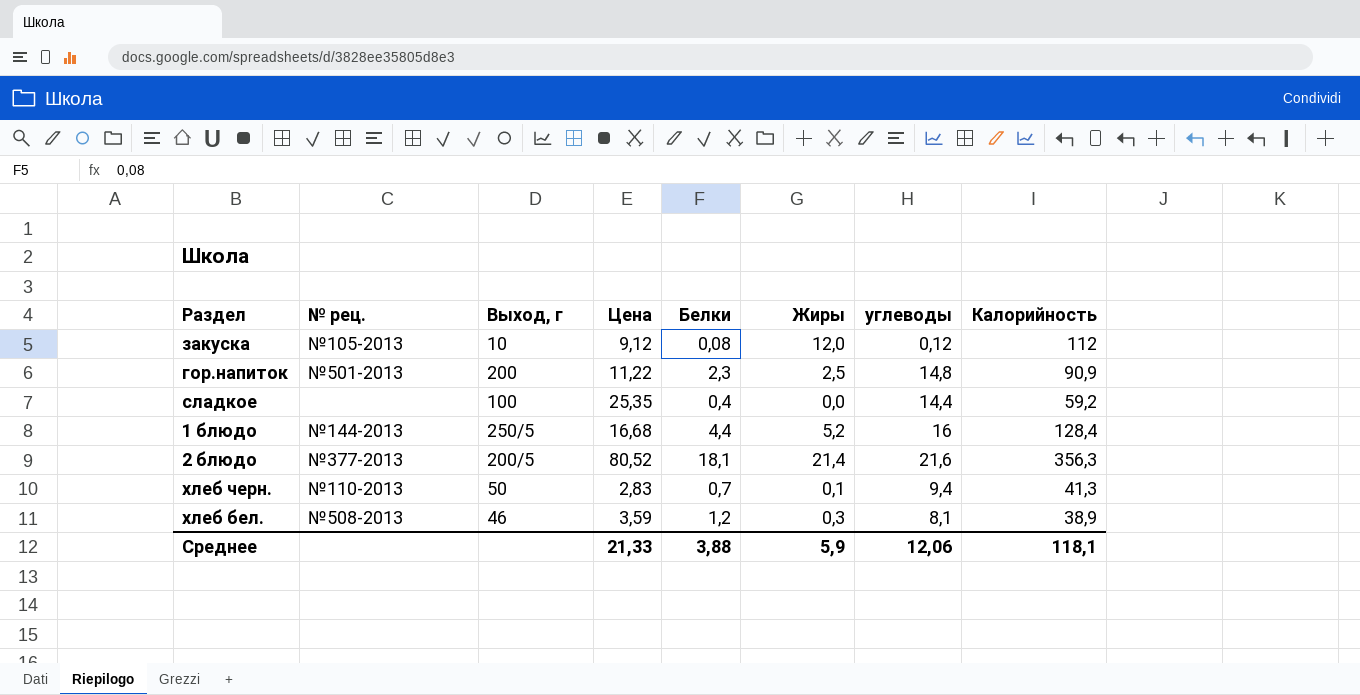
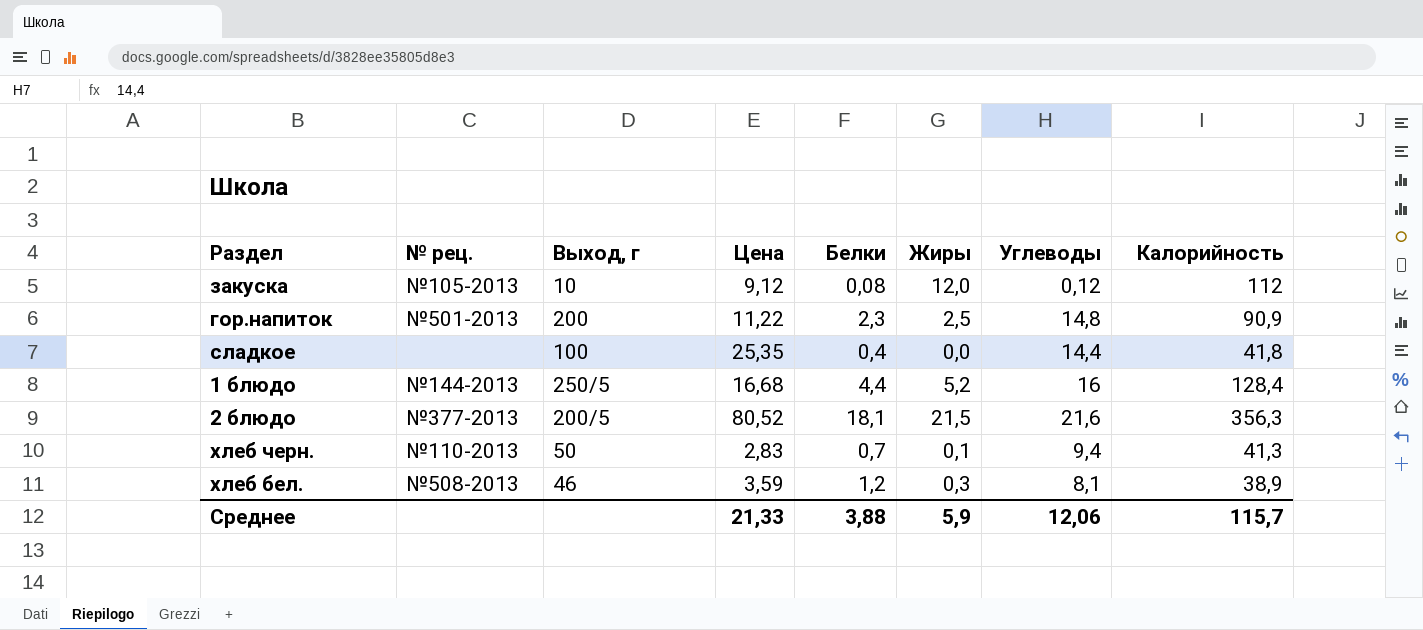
column name: углеводы -> Углеводы
сладкое | Калорийность: 59,2 -> 41,8
2 блюдо | Жиры: 21,4 -> 21,5
Среднее | Калорийность: 118,1 -> 115,7

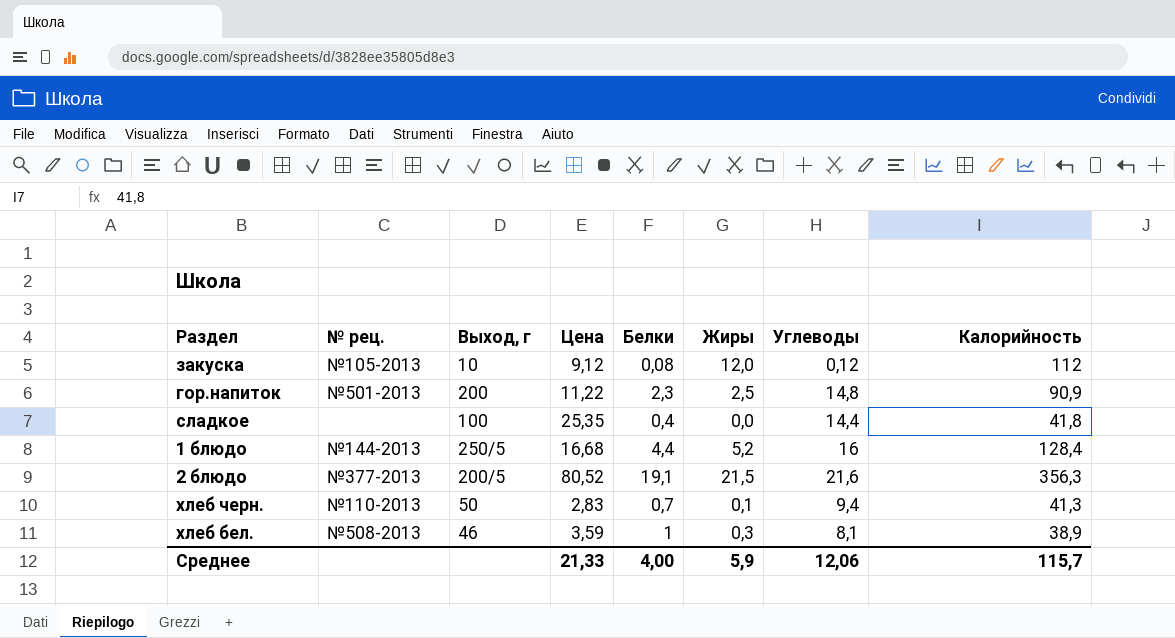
2 блюдо | Белки: 18,1 -> 19,1
хлеб бел. | Белки: 1,2 -> 1
Среднее | Белки: 3,88 -> 4,00

